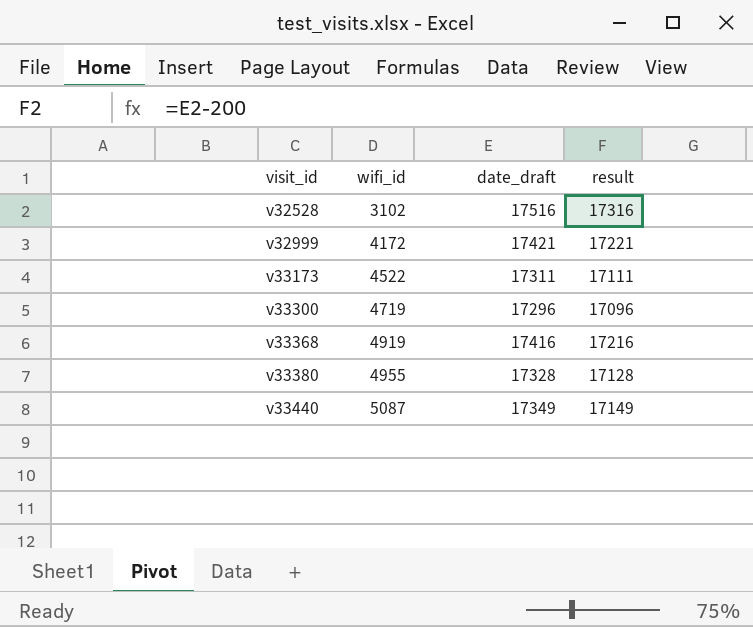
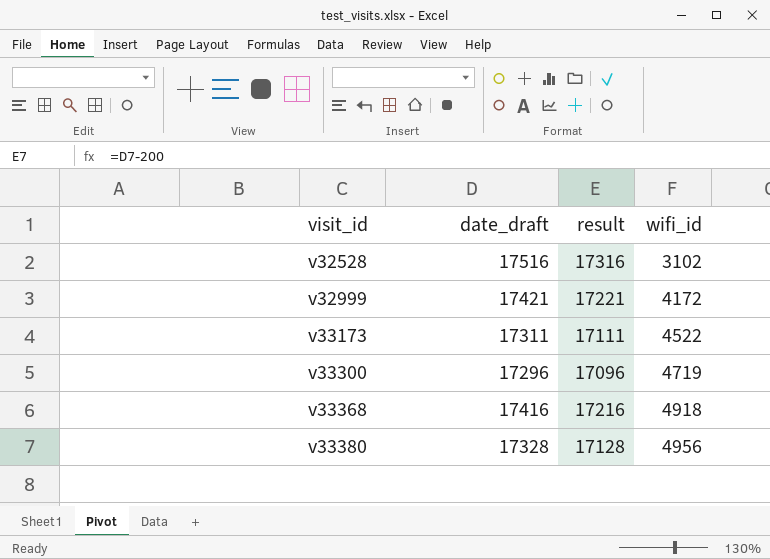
column wifi_id | position: 2 -> 4
row v33440: 5087 | 17349 | 17149 -> none
v33368 | wifi_id: 4919 -> 4918
v33380 | wifi_id: 4955 -> 4956

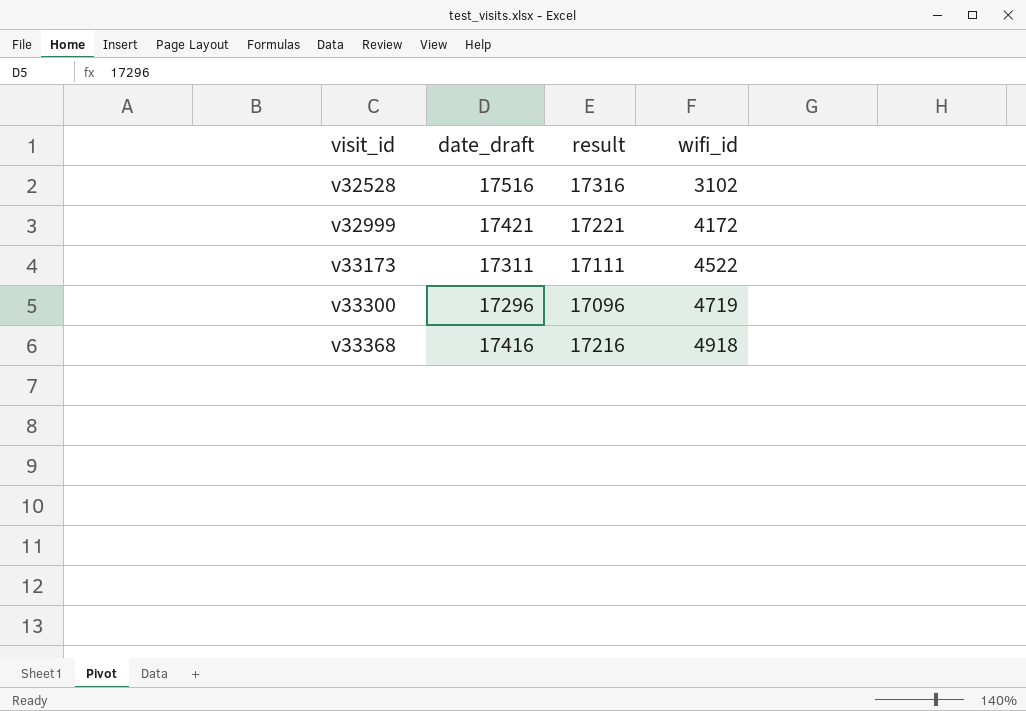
row v33380: 17328 | 17128 | 4956 -> none

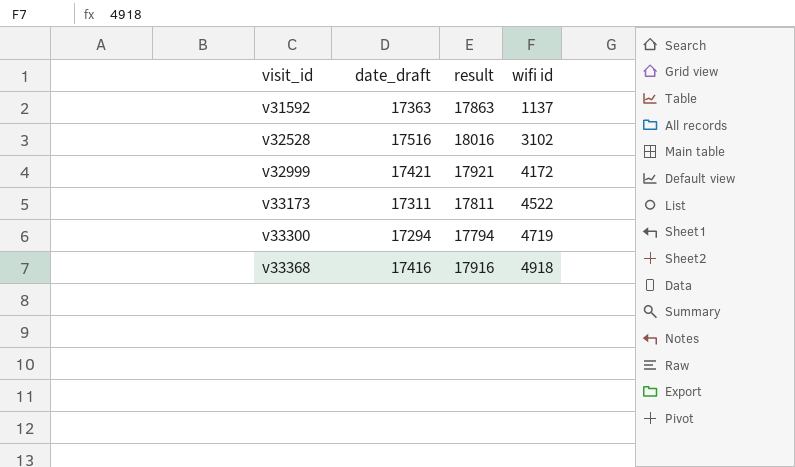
column result | formula: [date_draft] - 200 -> [date_draft] + 500
column name: wifi_id -> wifi id
row v31592: none -> 17363 | 17863 | 1137
v33300 | date_draft: 17296 -> 17294

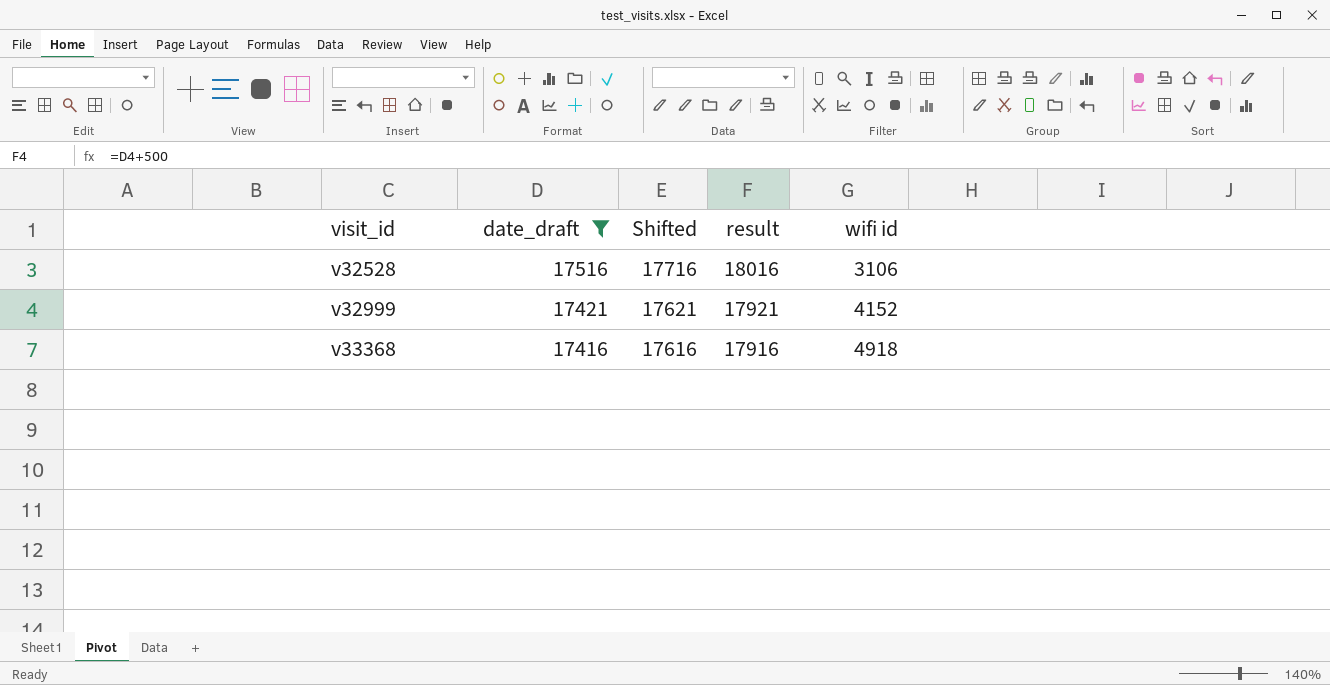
filter: none -> date_draft >= 17416
column Shifted | formula: none -> [date_draft] + 200
v32528 | wifi id: 3102 -> 3106
v32999 | wifi id: 4172 -> 4152

